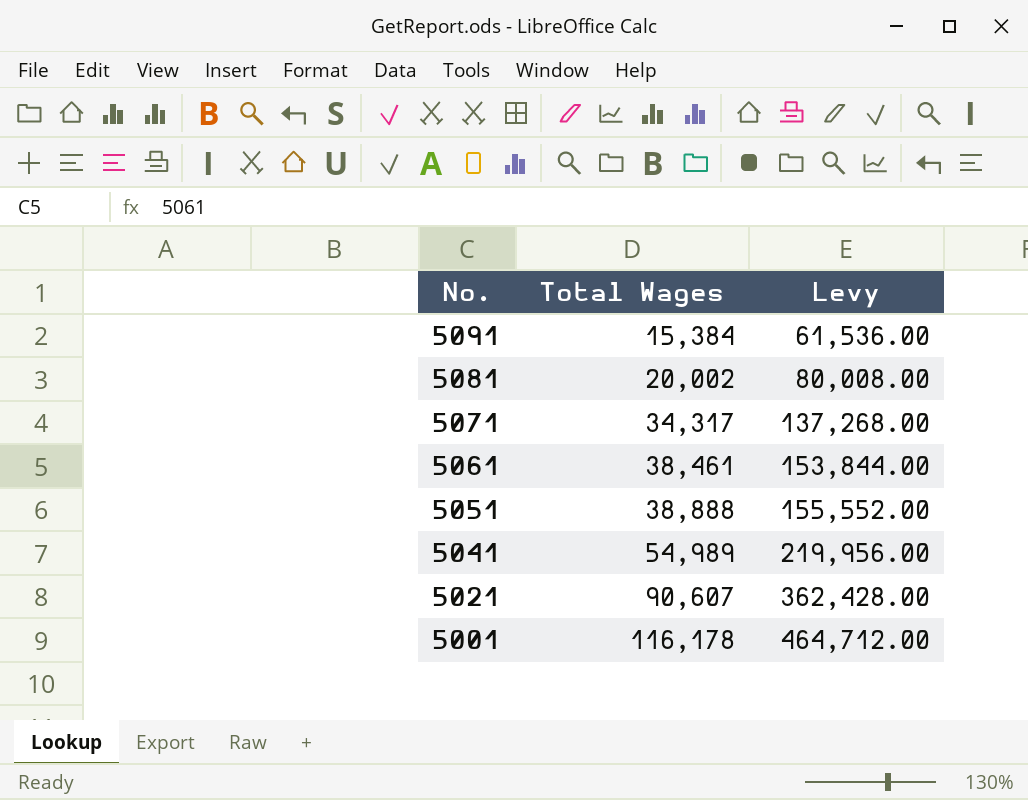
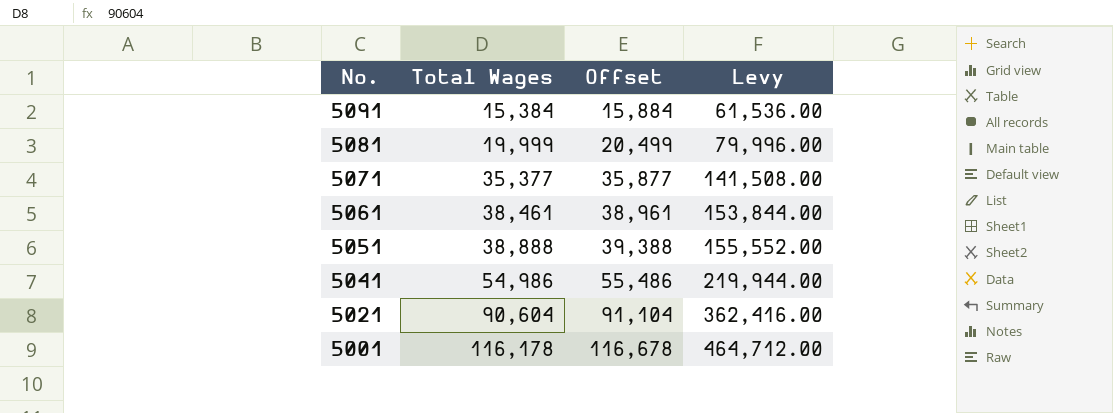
column Offset | formula: none -> [Total Wages] + 500
5081 | Total Wages: 20,002 -> 19,999
5081 | Levy: 80,008.00 -> 79,996.00
5071 | Total Wages: 34,317 -> 35,377
5071 | Levy: 137,268.00 -> 141,508.00
5041 | Total Wages: 54,989 -> 54,986
5041 | Levy: 219,956.00 -> 219,944.00
5021 | Total Wages: 90,607 -> 90,604
5021 | Levy: 362,428.00 -> 362,416.00

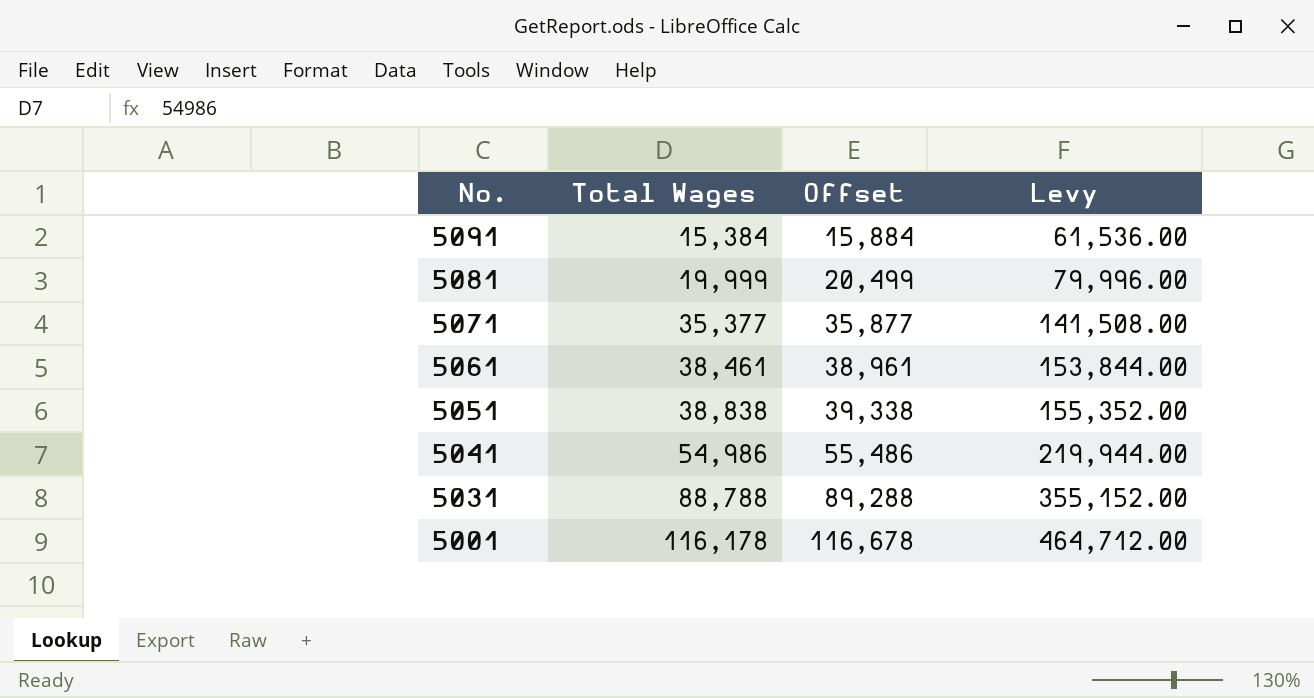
row 5021: 90,604 | 91,104 | 362,416.00 -> none
5051 | Total Wages: 38,888 -> 38,838
5051 | Offset: 39,388 -> 39,338
5051 | Levy: 155,552.00 -> 155,352.00
row 5031: none -> 88,788 | 89,288 | 355,152.00

